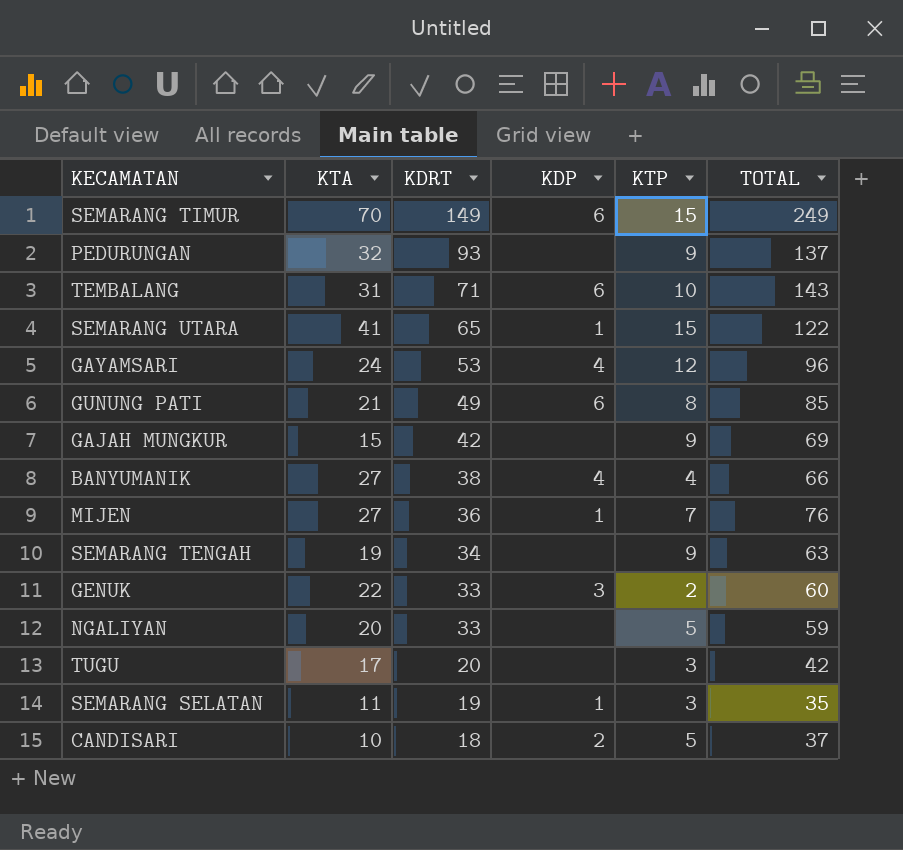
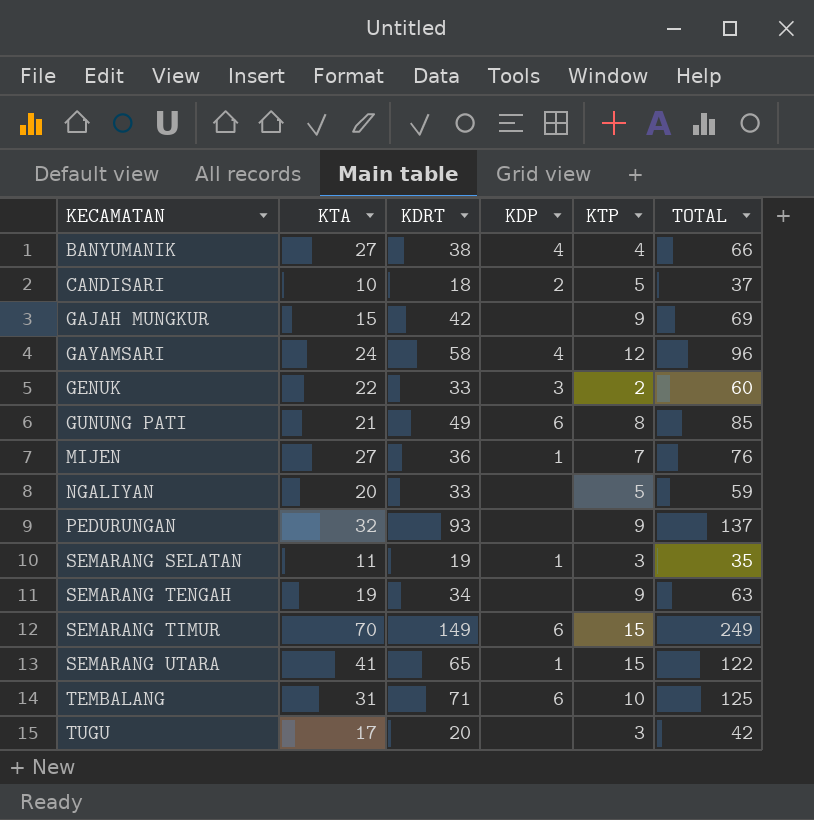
row order: KDRT descending -> KECAMATAN ascending
GAYAMSARI | KDRT: 53 -> 58
TEMBALANG | TOTAL: 143 -> 125

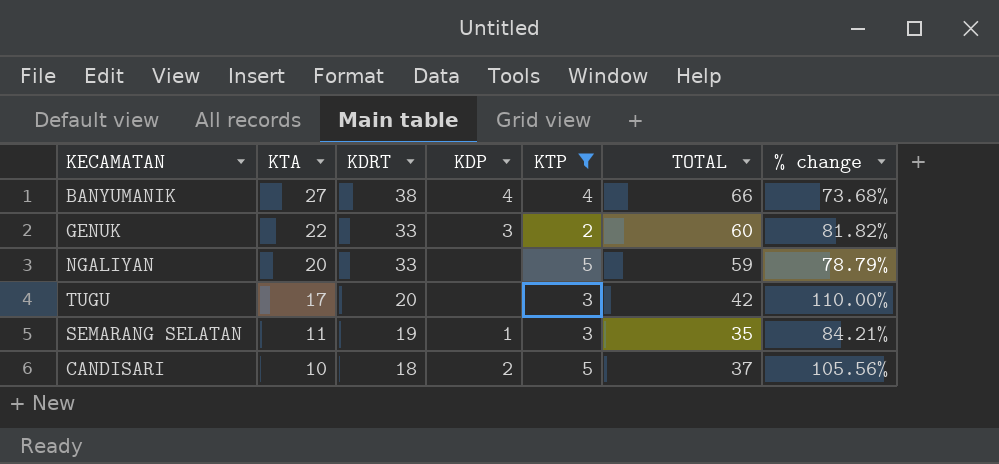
filter: none -> KTP <= 5
row order: KECAMATAN ascending -> KTA descending
column % change | formula: none -> ([TOTAL] - [KDRT]) / [KDRT]

